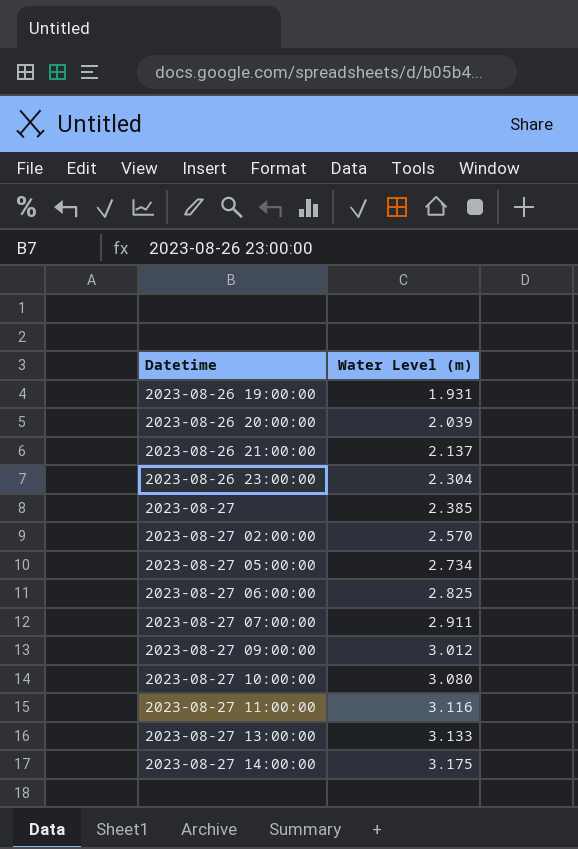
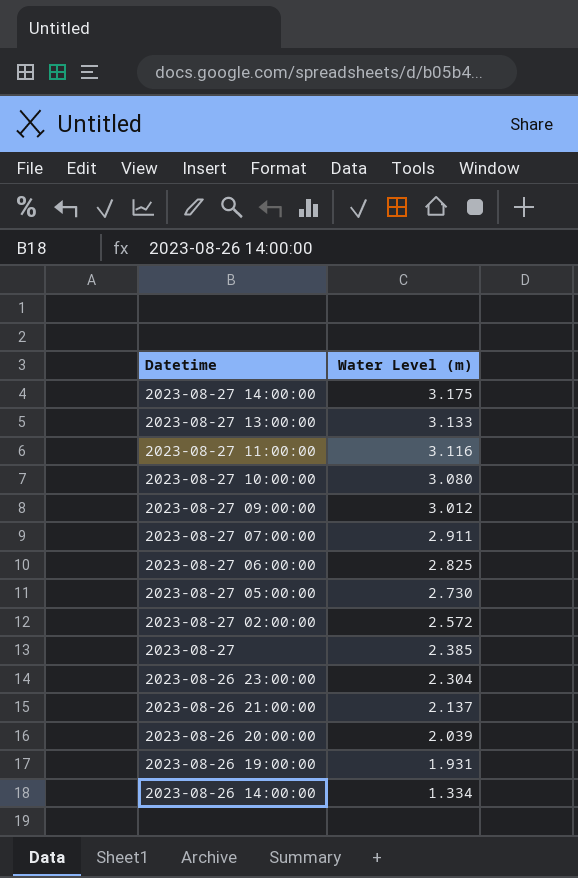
row order: Datetime ascending -> Datetime descending
2023-08-27 05:00:00 | Water Level (m): 2.734 -> 2.730
2023-08-27 02:00:00 | Water Level (m): 2.570 -> 2.572
row 2023-08-26 14:00:00: none -> 1.334

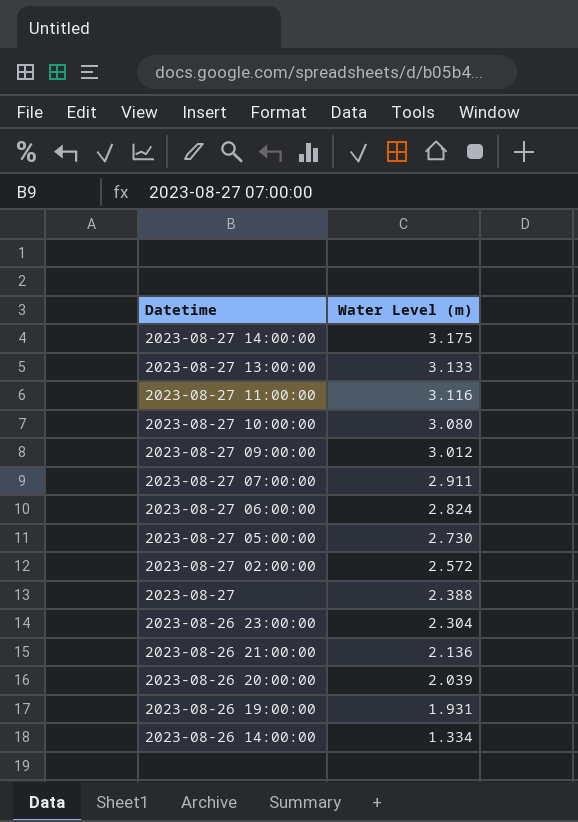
2023-08-27 06:00:00 | Water Level (m): 2.825 -> 2.824
2023-08-27 | Water Level (m): 2.385 -> 2.388
2023-08-26 21:00:00 | Water Level (m): 2.137 -> 2.136

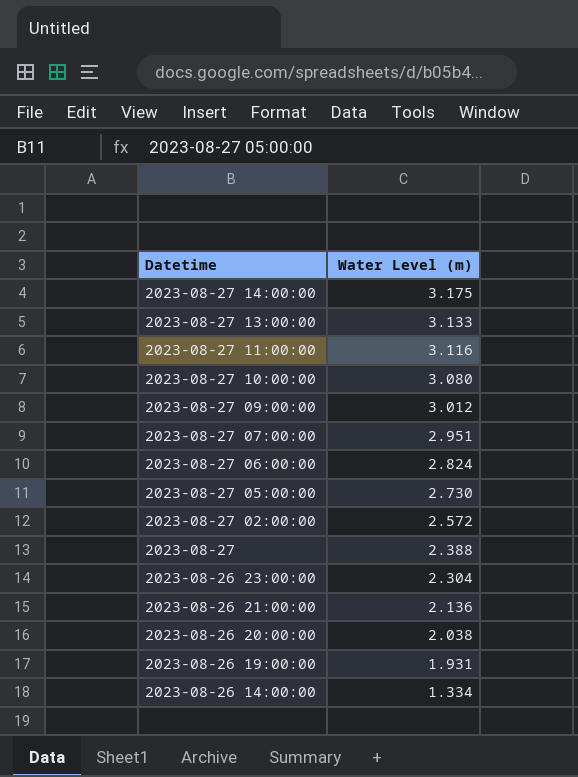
2023-08-27 07:00:00 | Water Level (m): 2.911 -> 2.951
2023-08-26 20:00:00 | Water Level (m): 2.039 -> 2.038

